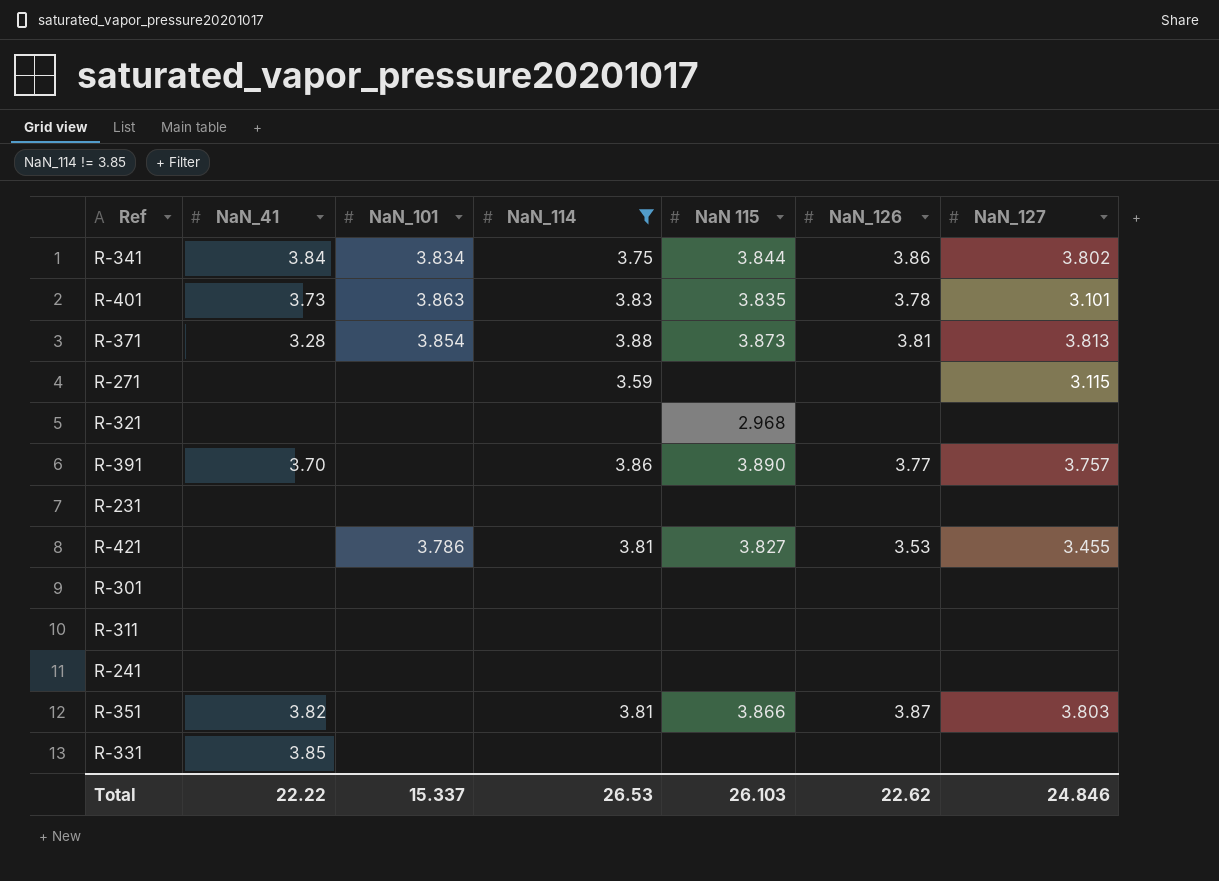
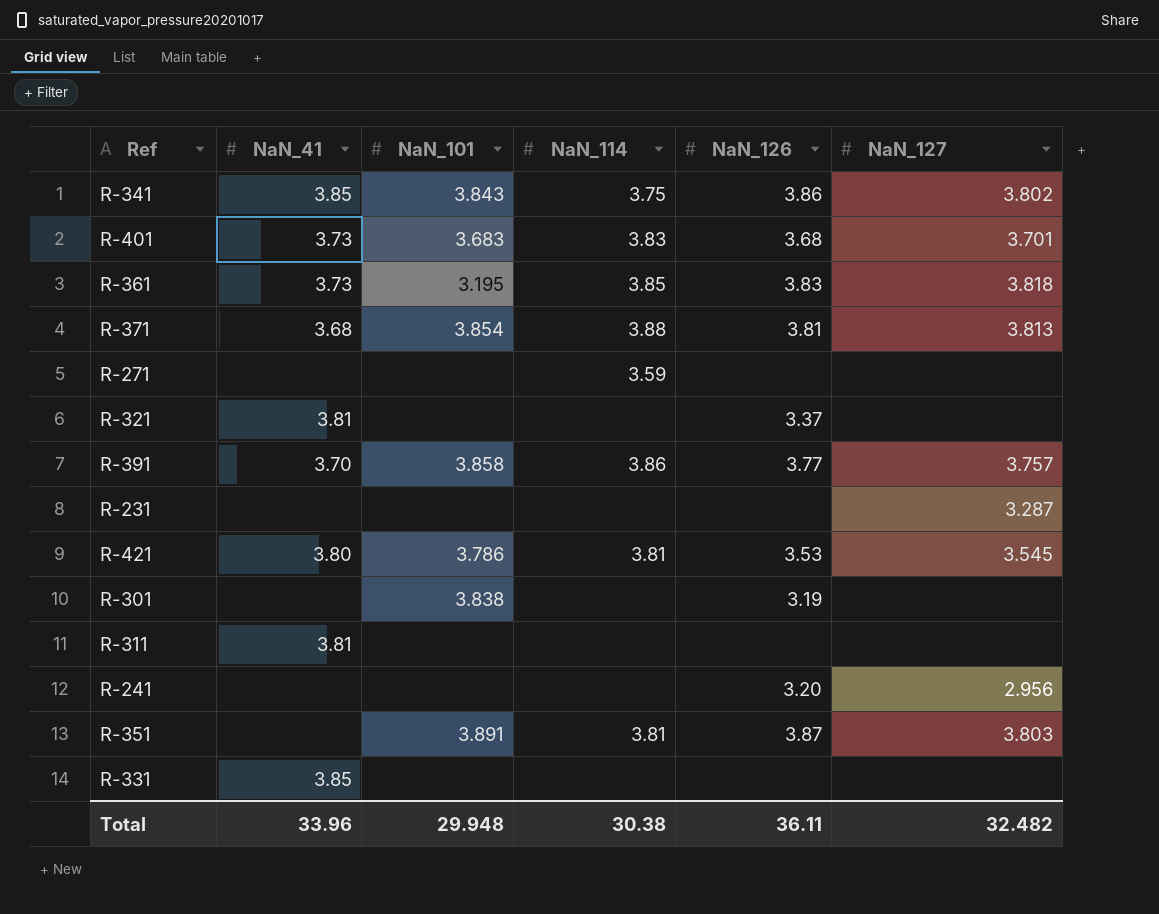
filter: NaN_114 != 3.85 -> none
column NaN 115 | position: 5 -> none
R-341 | NaN_41: 3.84 -> 3.85
R-341 | NaN_101: 3.834 -> 3.843
R-401 | NaN_101: 3.863 -> 3.683
R-401 | NaN_126: 3.78 -> 3.68
R-401 | NaN_127: 3.101 -> 3.701
R-371 | NaN_41: 3.28 -> 3.68
R-271 | NaN_127: 3.115 -> none
R-321 | NaN_41: none -> 3.81
R-321 | NaN_126: none -> 3.37
R-391 | NaN_101: none -> 3.858
R-231 | NaN_127: none -> 3.287
R-421 | NaN_41: none -> 3.80
R-421 | NaN_127: 3.455 -> 3.545
R-301 | NaN_101: none -> 3.838
R-301 | NaN_126: none -> 3.19
R-311 | NaN_41: none -> 3.81
R-241 | NaN_126: none -> 3.20
R-241 | NaN_127: none -> 2.956
R-351 | NaN_41: 3.82 -> none
R-351 | NaN_101: none -> 3.891
Total | NaN_41: 22.22 -> 33.96
Total | NaN_101: 15.337 -> 29.948
Total | NaN_114: 26.53 -> 30.38
Total | NaN_126: 22.62 -> 36.11
Total | NaN_127: 24.846 -> 32.482

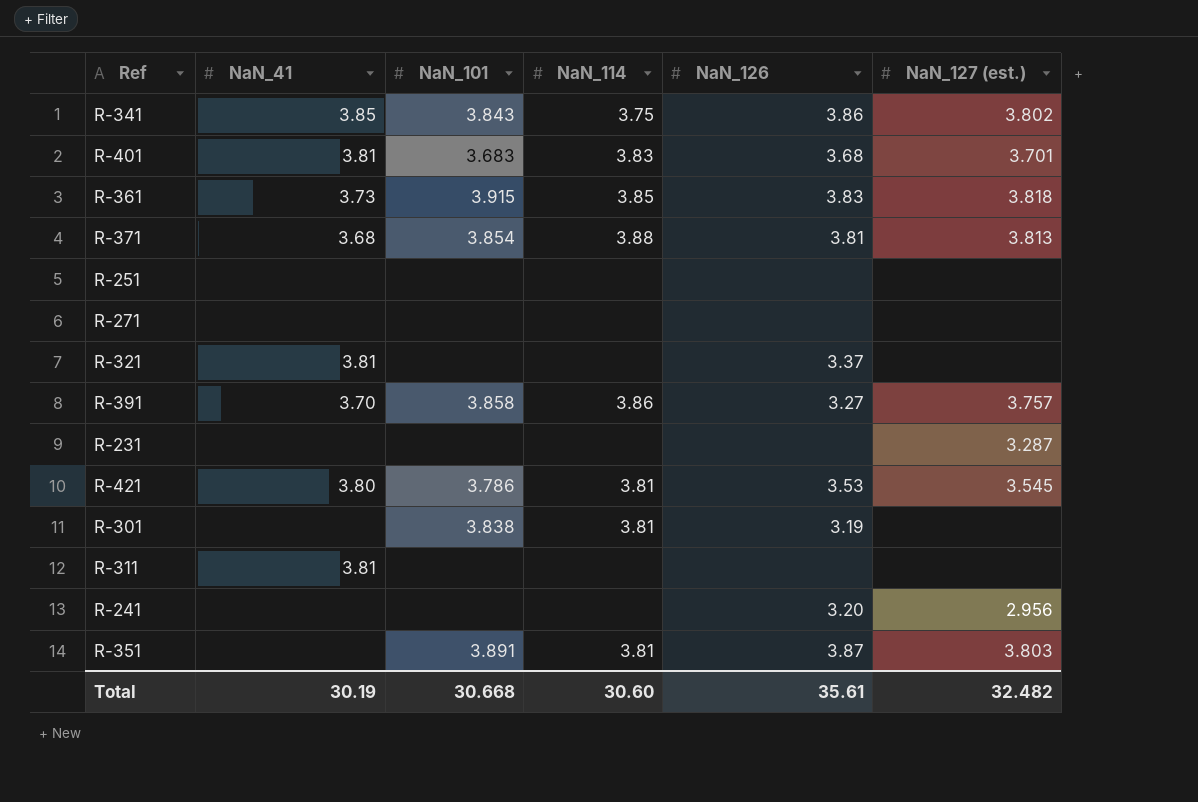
column name: NaN_127 -> NaN_127 (est.)
row R-331: 3.85 | none | none | none | none -> none
R-401 | NaN_41: 3.73 -> 3.81
R-361 | NaN_101: 3.195 -> 3.915
row R-251: none -> none | none | none | none | none
R-271 | NaN_114: 3.59 -> none
R-391 | NaN_126: 3.77 -> 3.27
R-301 | NaN_114: none -> 3.81
Total | NaN_41: 33.96 -> 30.19
Total | NaN_101: 29.948 -> 30.668
Total | NaN_114: 30.38 -> 30.60
Total | NaN_126: 36.11 -> 35.61

